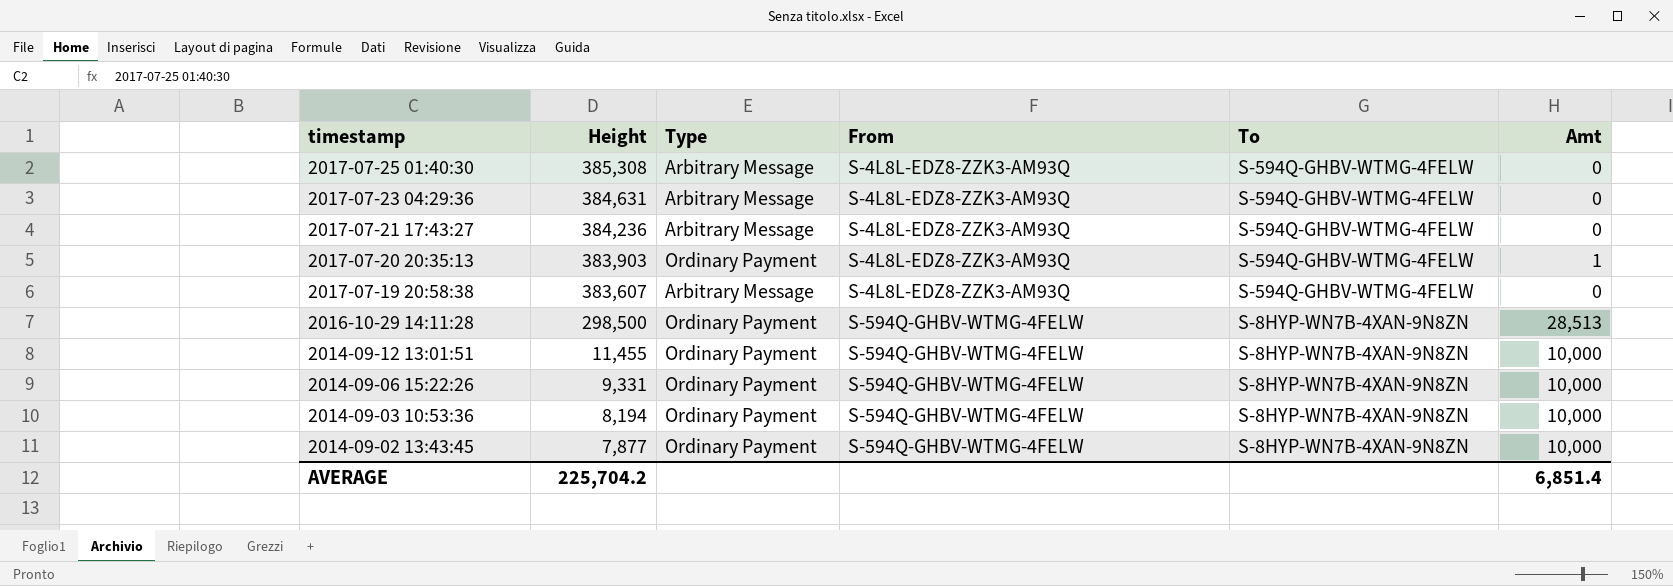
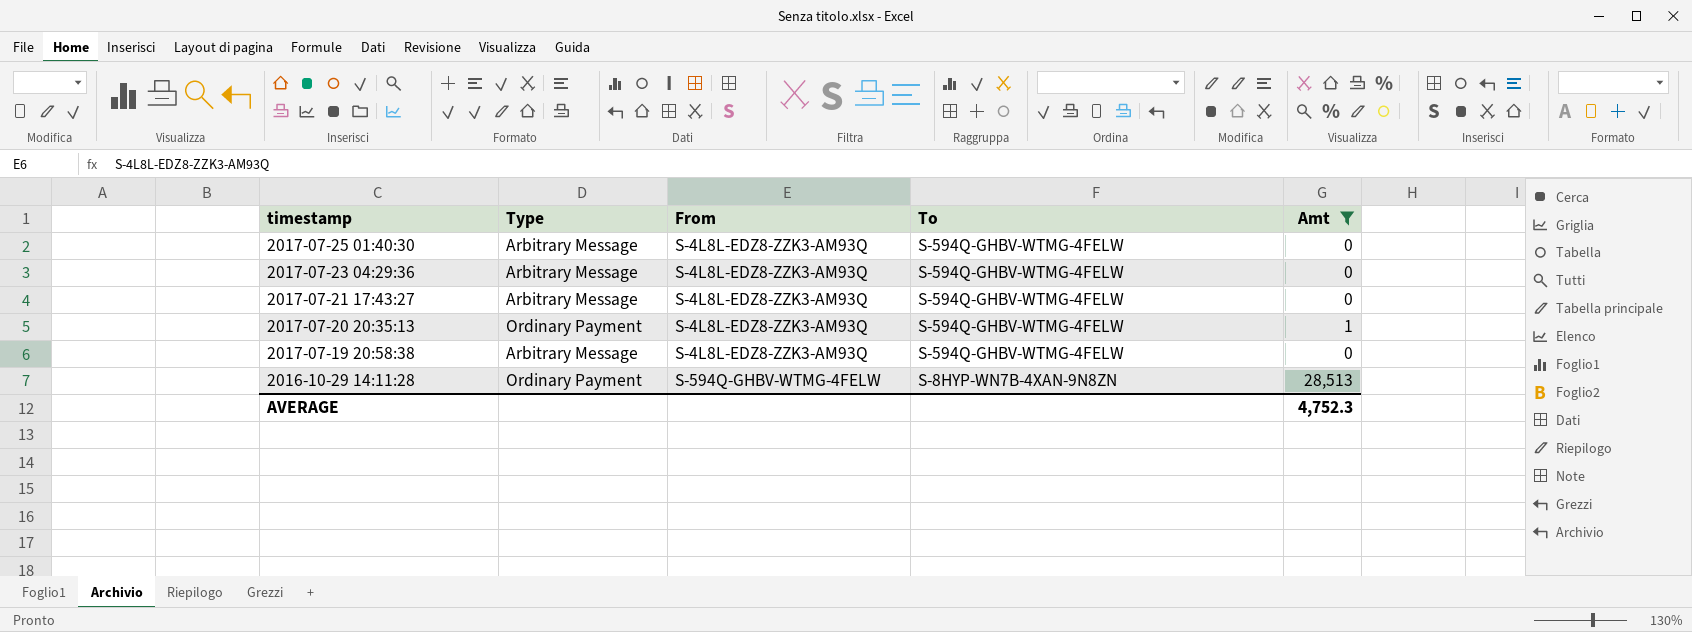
filter: none -> Amt != 10,000
column Height | position: 2 -> none
AVERAGE | Amt: 6,851.4 -> 4,752.3

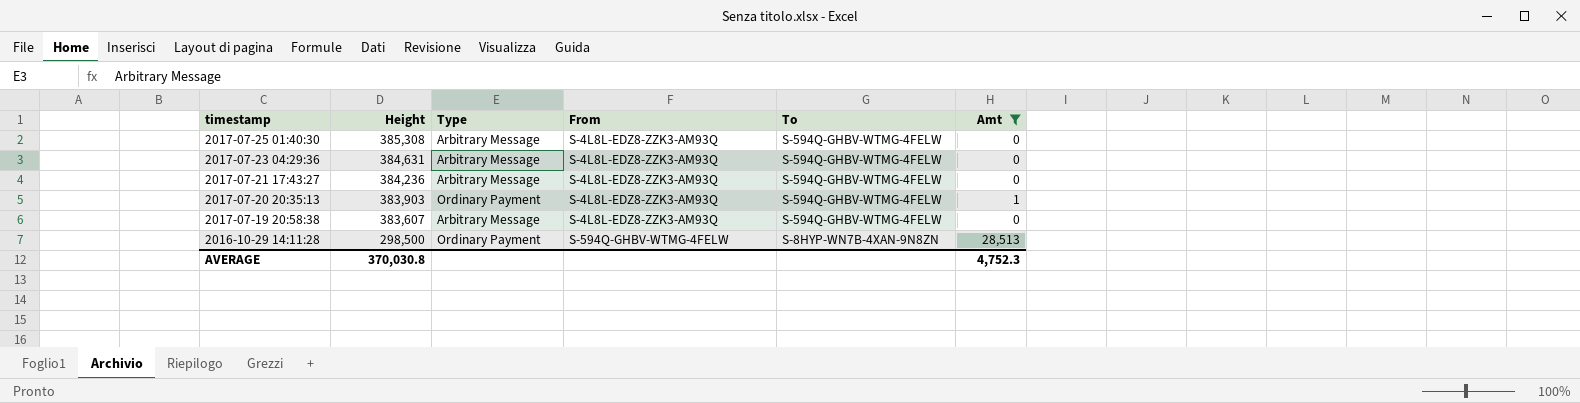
column Height | position: none -> 2

